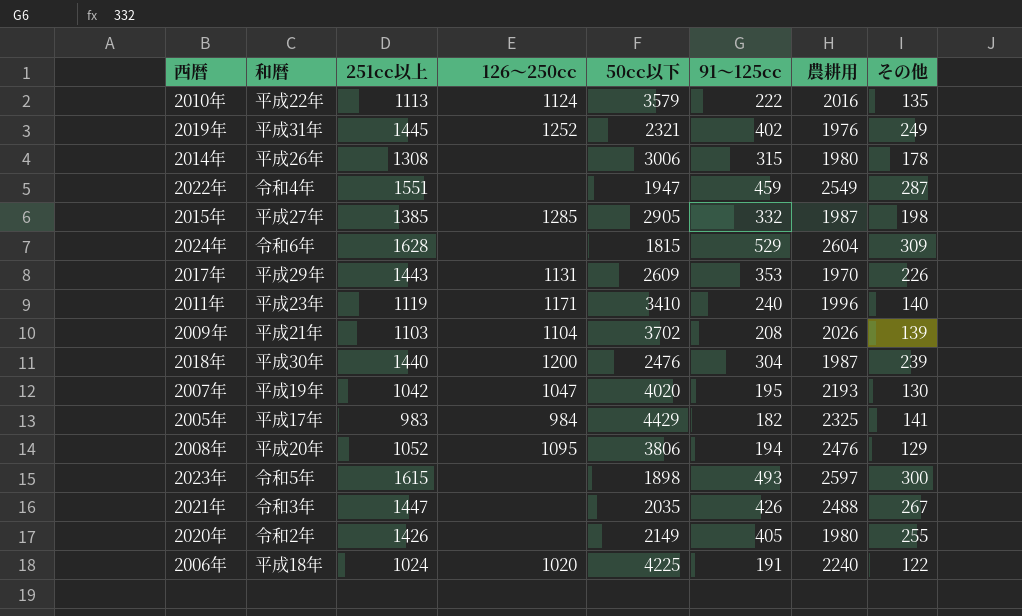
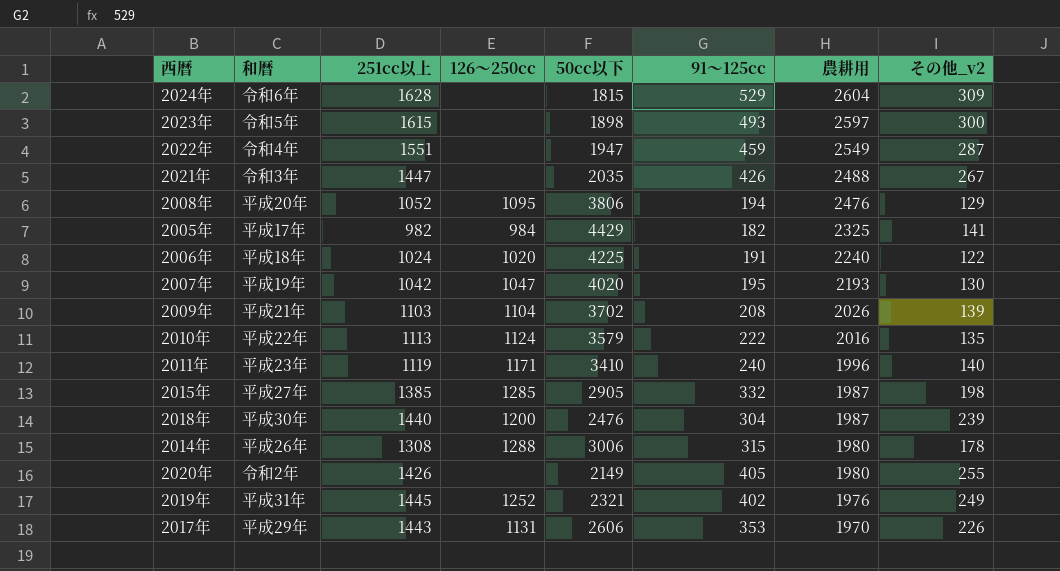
row order: none -> 農耕用 descending
column name: その他 -> その他_v2
2005年 | 251cc以上: 983 -> 982
2014年 | 126～250cc: none -> 1288
2017年 | 50cc以下: 2609 -> 2606

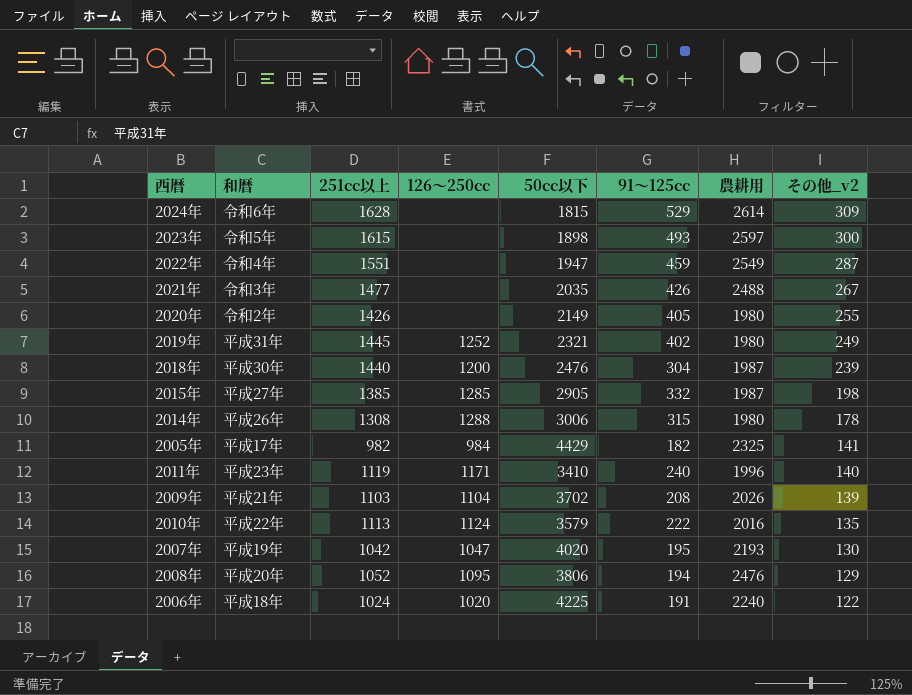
row order: 農耕用 descending -> その他_v2 descending
row 2017年: 平成29年 | 1443 | 1131 | 2606 | 353 | 1970 | 226 -> none
2024年 | 農耕用: 2604 -> 2614
2021年 | 251cc以上: 1447 -> 1477
2019年 | 農耕用: 1976 -> 1980

